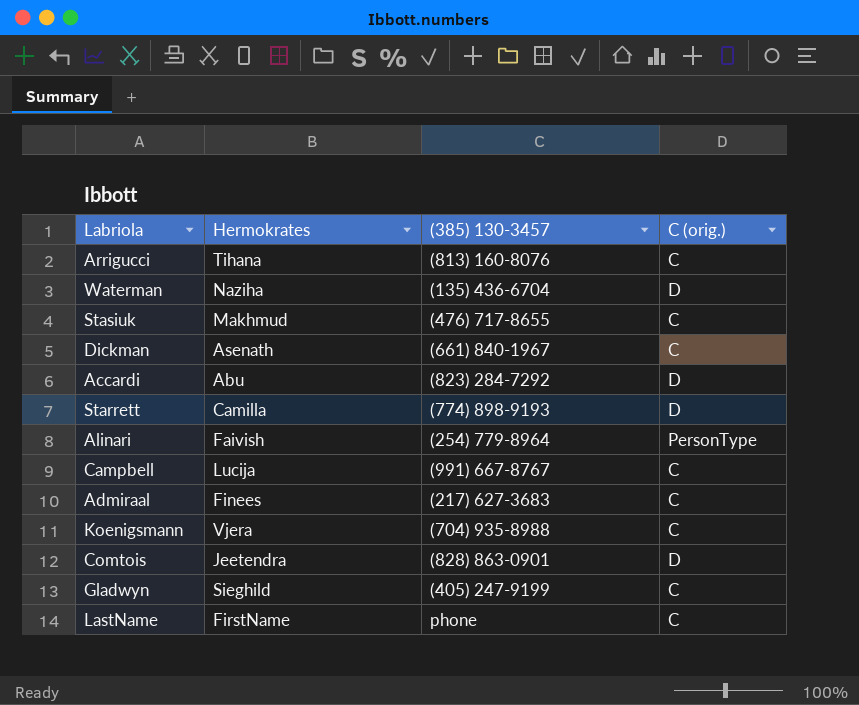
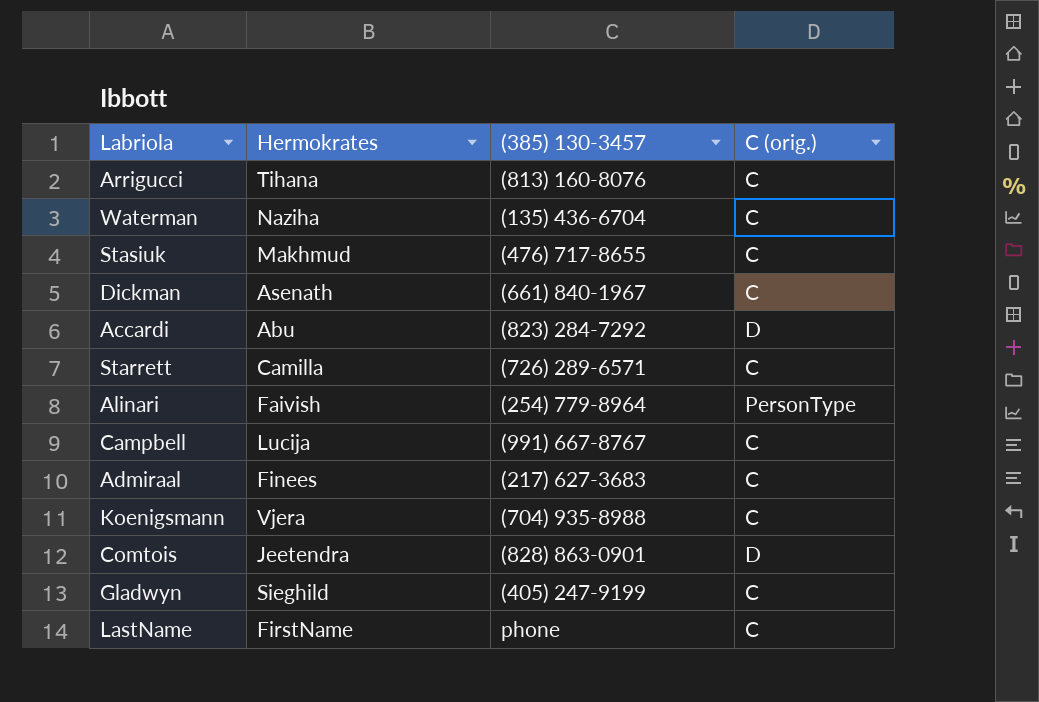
Waterman | C (orig.): D -> C
Starrett | (385) 130-3457: (774) 898-9193 -> (726) 289-6571
Starrett | C (orig.): D -> C

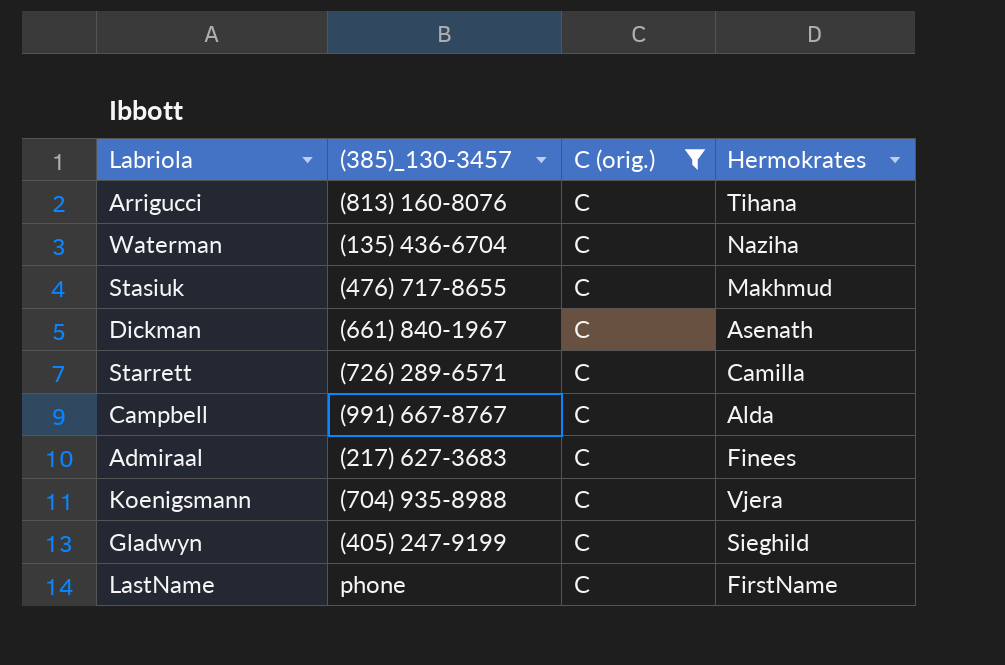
filter: none -> C (orig.) = C
column name: (385) 130-3457 -> (385)_130-3457
column Hermokrates | position: 2 -> 4
Campbell | Hermokrates: Lucija -> Alda

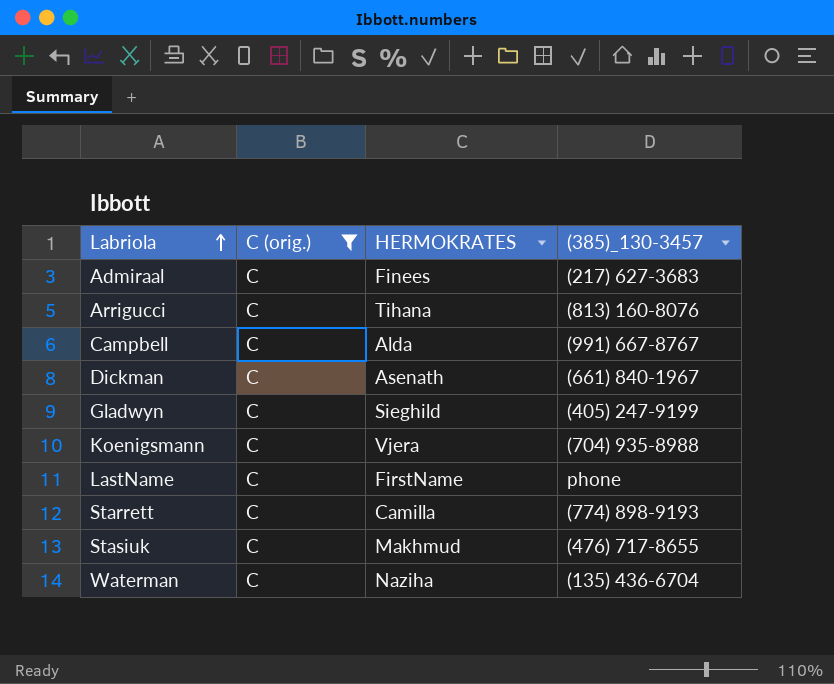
row order: none -> Labriola ascending
column name: Hermokrates -> HERMOKRATES
column (385)_130-3457 | position: 2 -> 4
Starrett | (385)_130-3457: (726) 289-6571 -> (774) 898-9193

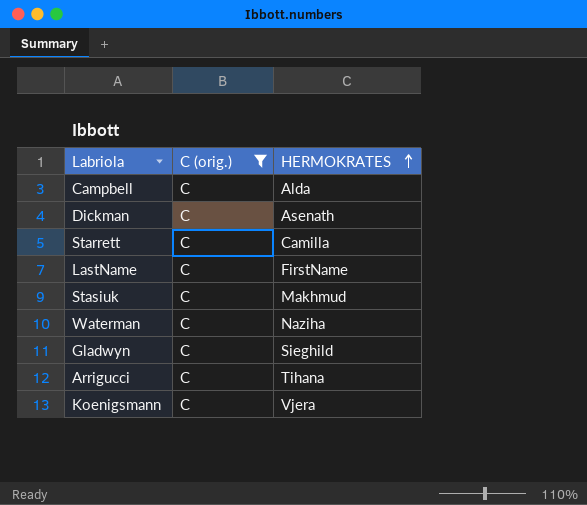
row order: Labriola ascending -> HERMOKRATES ascending
column (385)_130-3457 | position: 4 -> none
row Admiraal: C | Finees | (217) 627-3683 -> none

